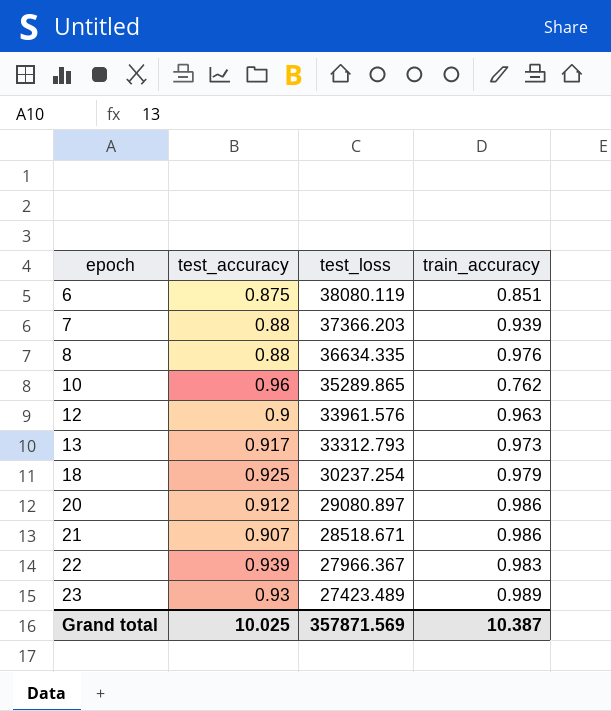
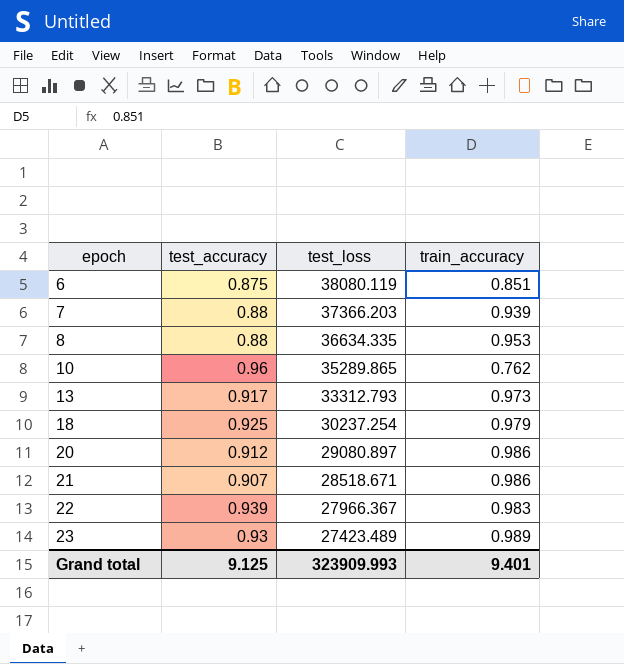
row 12: 0.9 | 33961.576 | 0.963 -> none
8 | train_accuracy: 0.976 -> 0.953
Grand total | test_accuracy: 10.025 -> 9.125
Grand total | test_loss: 357871.569 -> 323909.993
Grand total | train_accuracy: 10.387 -> 9.401

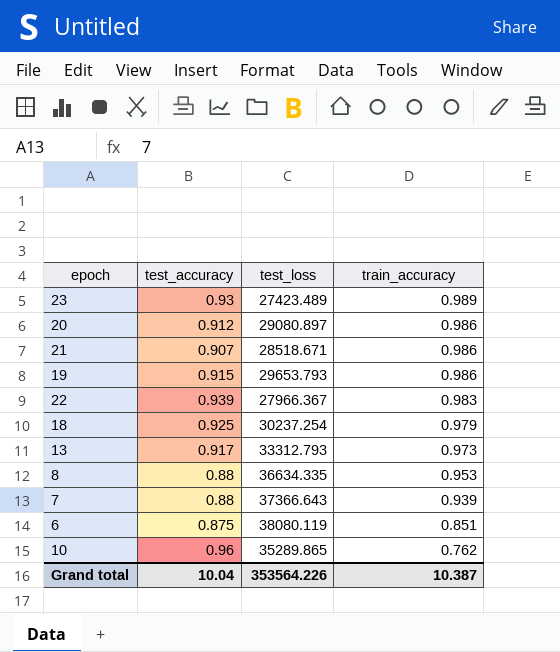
row order: epoch ascending -> train_accuracy descending
row 19: none -> 0.915 | 29653.793 | 0.986
7 | test_loss: 37366.203 -> 37366.643
Grand total | test_accuracy: 9.125 -> 10.04
Grand total | test_loss: 323909.993 -> 353564.226
Grand total | train_accuracy: 9.401 -> 10.387

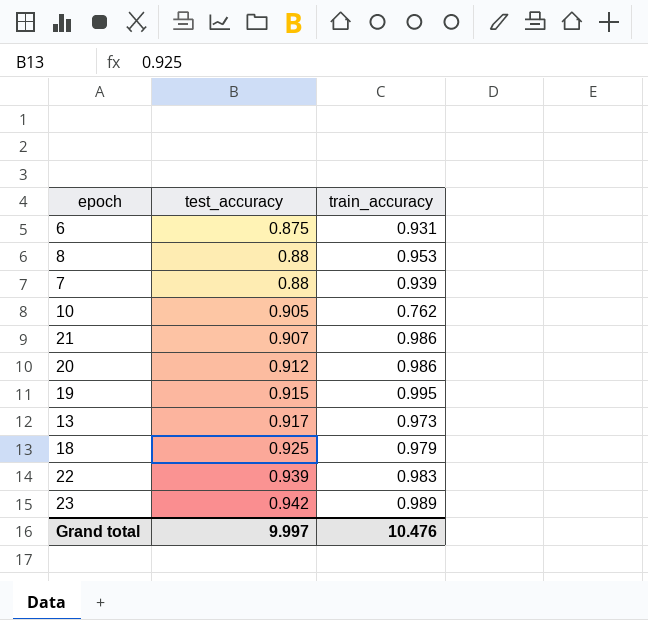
row order: train_accuracy descending -> test_accuracy ascending
column test_loss | position: 3 -> none
6 | train_accuracy: 0.851 -> 0.931
10 | test_accuracy: 0.96 -> 0.905
19 | train_accuracy: 0.986 -> 0.995
23 | test_accuracy: 0.93 -> 0.942
Grand total | test_accuracy: 10.04 -> 9.997
Grand total | train_accuracy: 10.387 -> 10.476

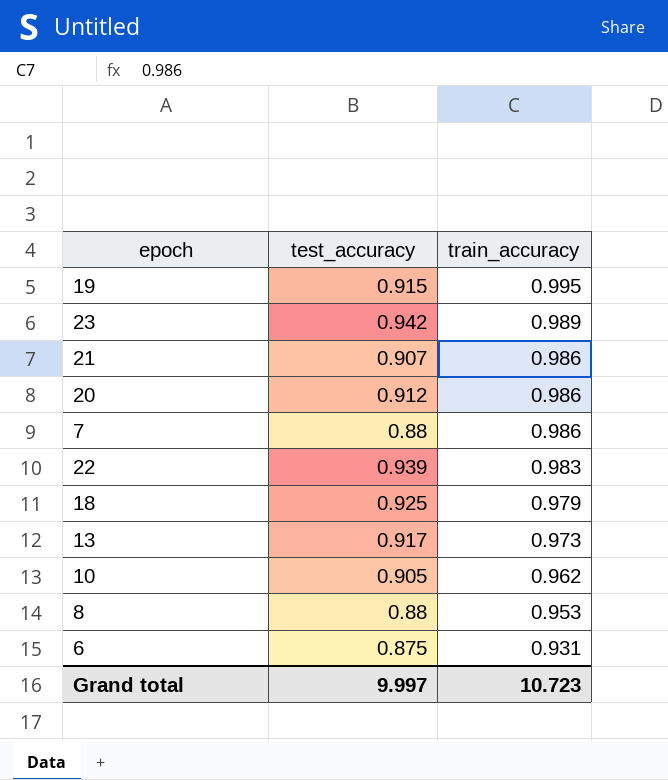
row order: test_accuracy ascending -> train_accuracy descending
7 | train_accuracy: 0.939 -> 0.986
10 | train_accuracy: 0.762 -> 0.962
Grand total | train_accuracy: 10.476 -> 10.723

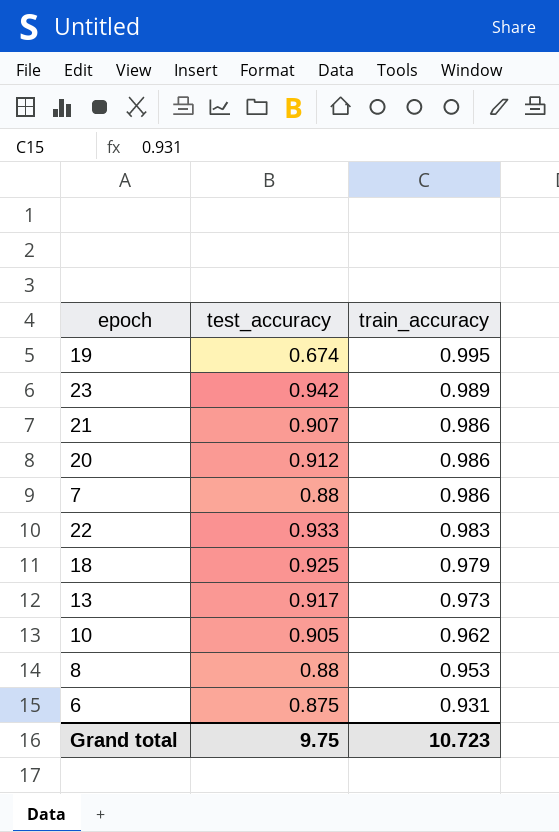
19 | test_accuracy: 0.915 -> 0.674
22 | test_accuracy: 0.939 -> 0.933
Grand total | test_accuracy: 9.997 -> 9.75

